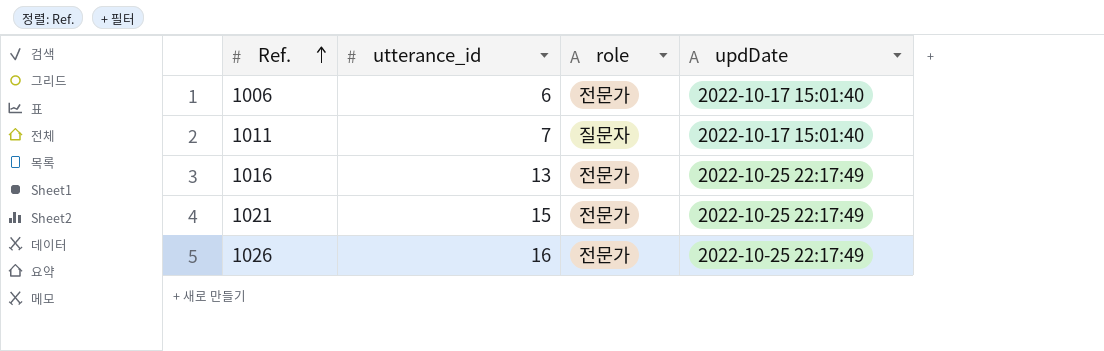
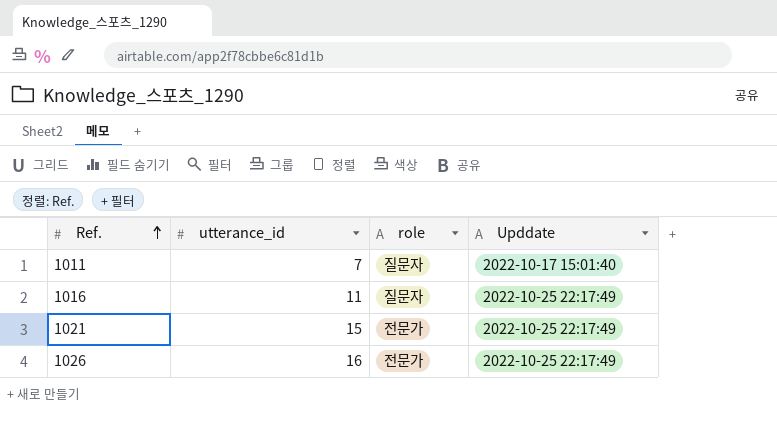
column name: updDate -> Upddate
row 1006: 6 | 전문가 | 2022-10-17 15:01:40 -> none
1016 | utterance_id: 13 -> 11
1016 | role: 전문가 -> 질문자

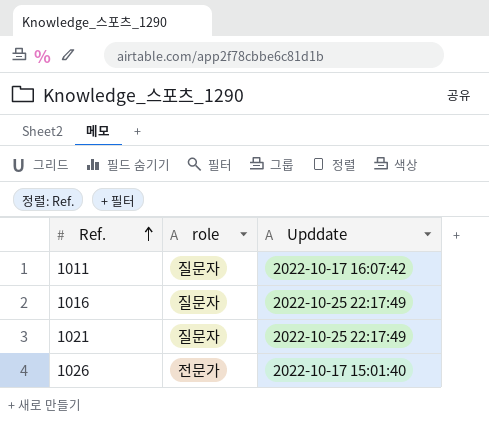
column utterance_id | position: 2 -> none
1011 | Upddate: 2022-10-17 15:01:40 -> 2022-10-17 16:07:42
1021 | role: 전문가 -> 질문자
1026 | Upddate: 2022-10-25 22:17:49 -> 2022-10-17 15:01:40

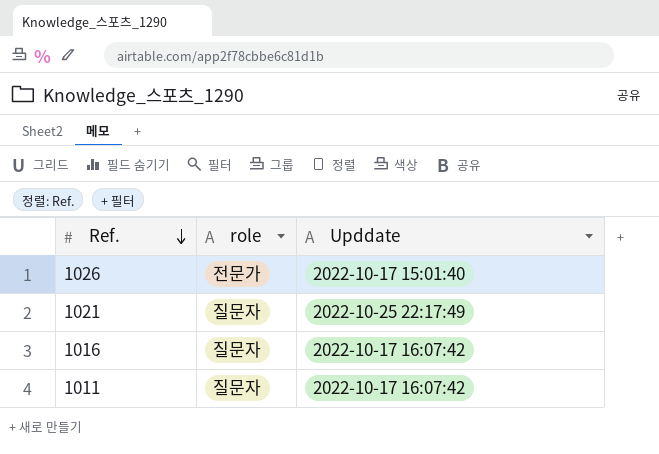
row order: Ref. ascending -> Ref. descending
1016 | Upddate: 2022-10-25 22:17:49 -> 2022-10-17 16:07:42

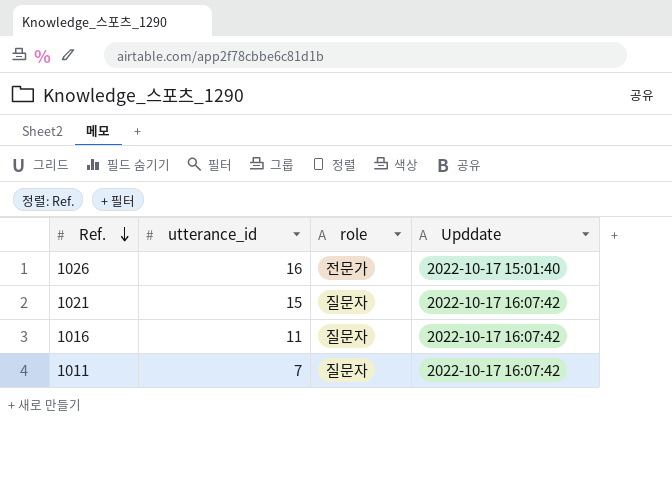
column utterance_id | position: none -> 2
1021 | Upddate: 2022-10-25 22:17:49 -> 2022-10-17 16:07:42

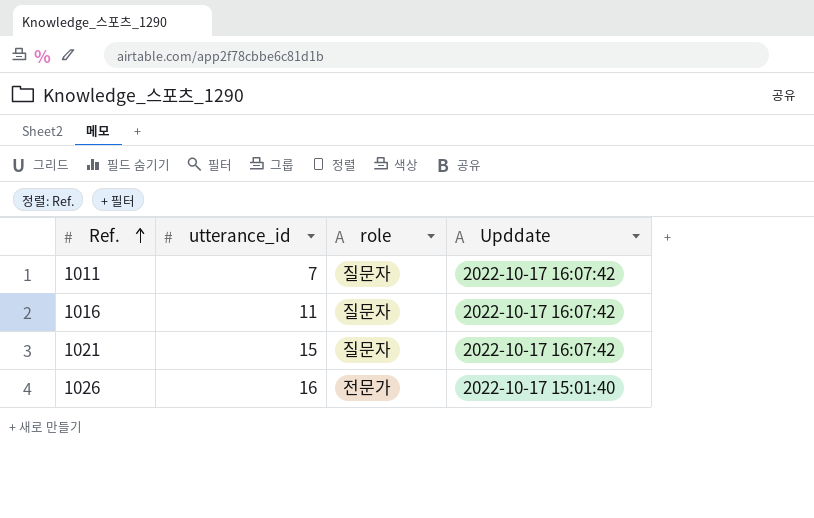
row order: Ref. descending -> Ref. ascending

